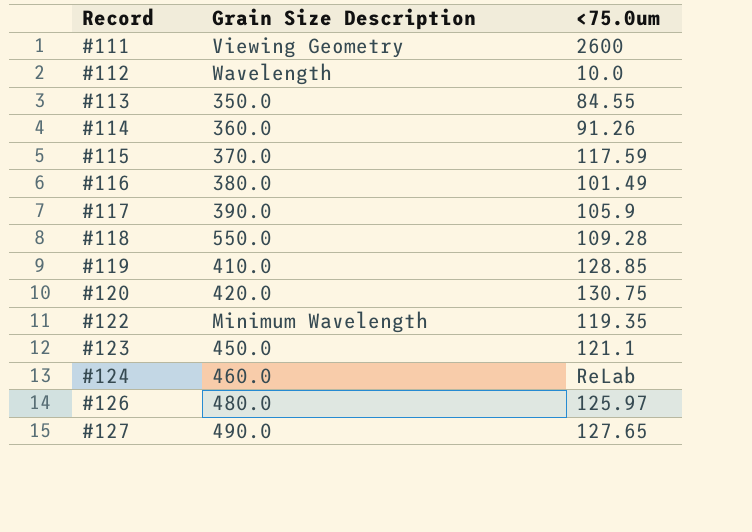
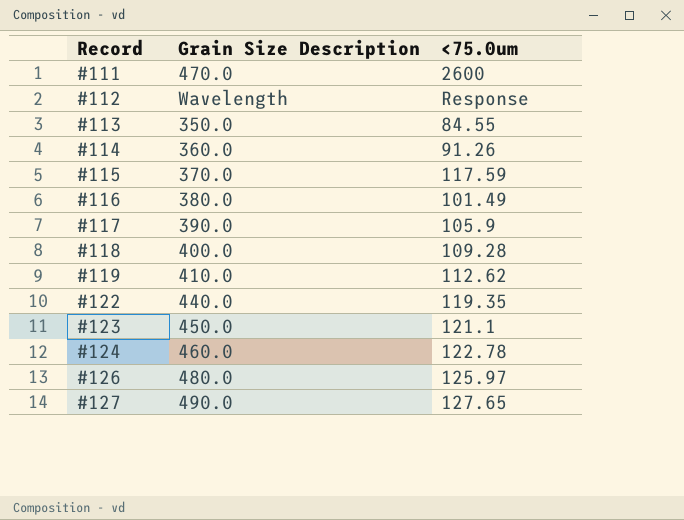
row #120: 420.0 | 130.75 -> none
#111 | Grain Size Description: Viewing Geometry -> 470.0
#112 | <75.0um: 10.0 -> Response
#118 | Grain Size Description: 550.0 -> 400.0
#119 | <75.0um: 128.85 -> 112.62
#122 | Grain Size Description: Minimum Wavelength -> 440.0
#124 | <75.0um: ReLab -> 122.78

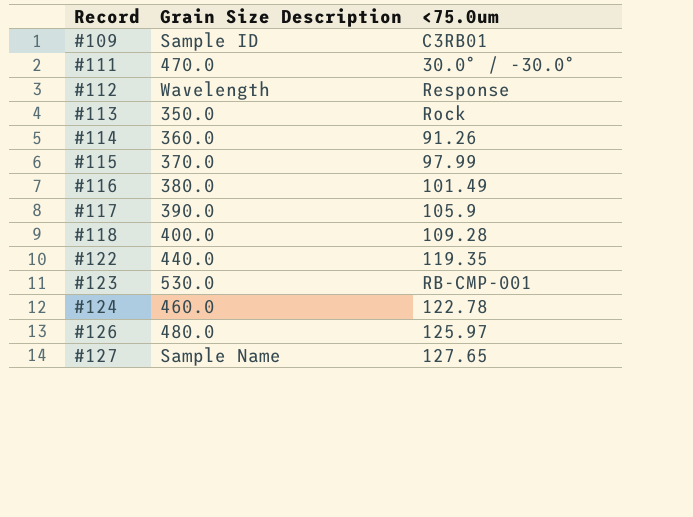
row #119: 410.0 | 112.62 -> none
row #109: none -> Sample ID | C3RB01
#111 | <75.0um: 2600 -> 30.0° / -30.0°
#113 | <75.0um: 84.55 -> Rock
#115 | <75.0um: 117.59 -> 97.99
#123 | Grain Size Description: 450.0 -> 530.0
#123 | <75.0um: 121.1 -> RB-CMP-001
#127 | Grain Size Description: 490.0 -> Sample Name

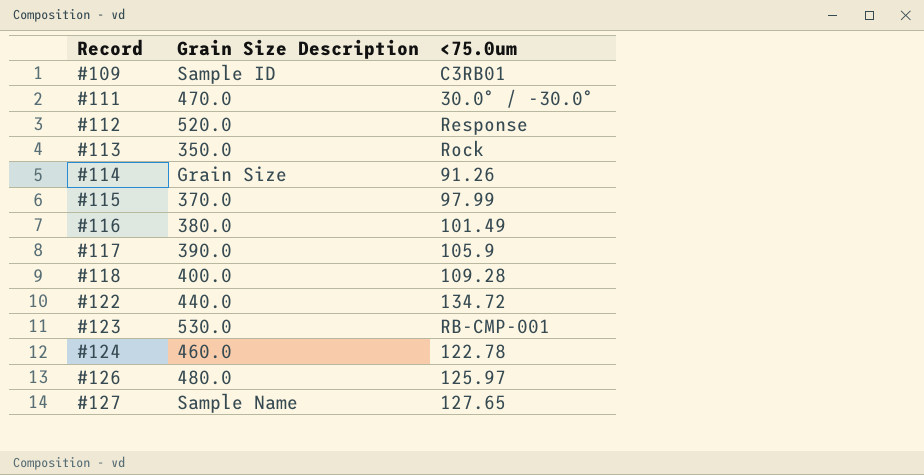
#112 | Grain Size Description: Wavelength -> 520.0
#114 | Grain Size Description: 360.0 -> Grain Size
#122 | <75.0um: 119.35 -> 134.72

